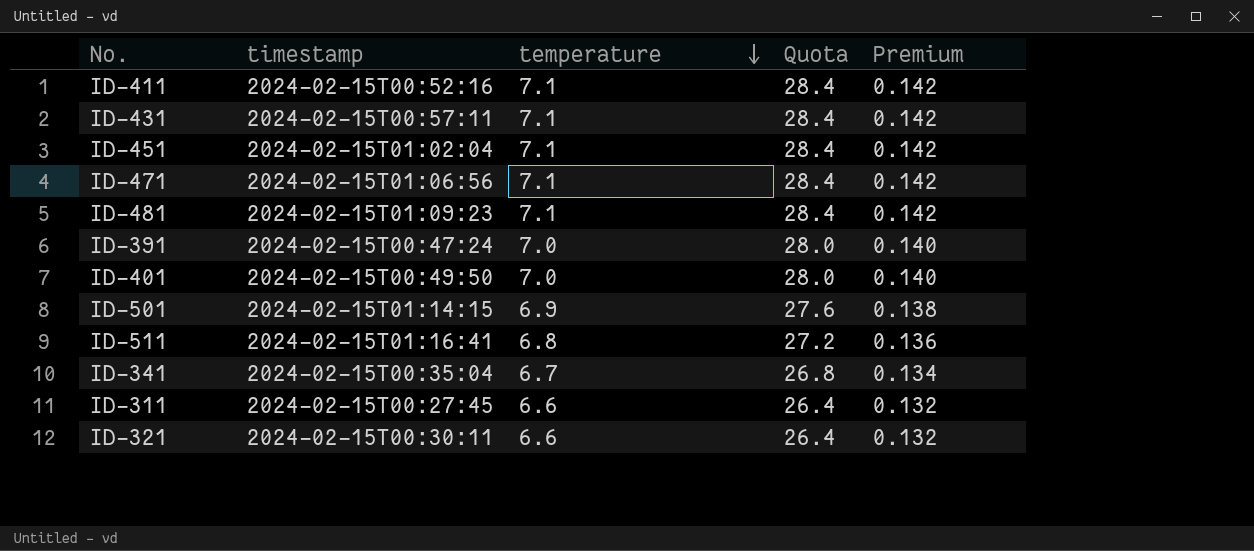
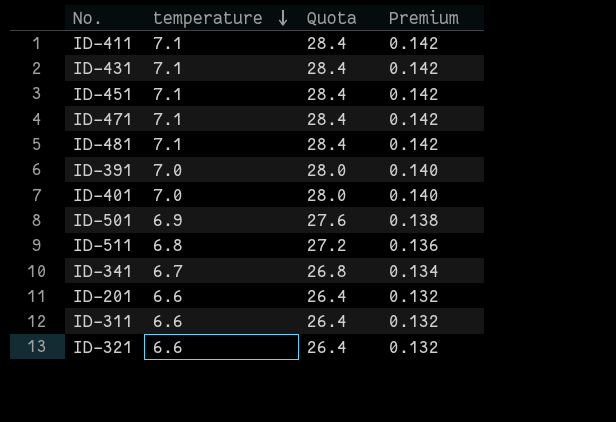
column timestamp | position: 2 -> none
row ID-201: none -> 6.6 | 26.4 | 0.132

